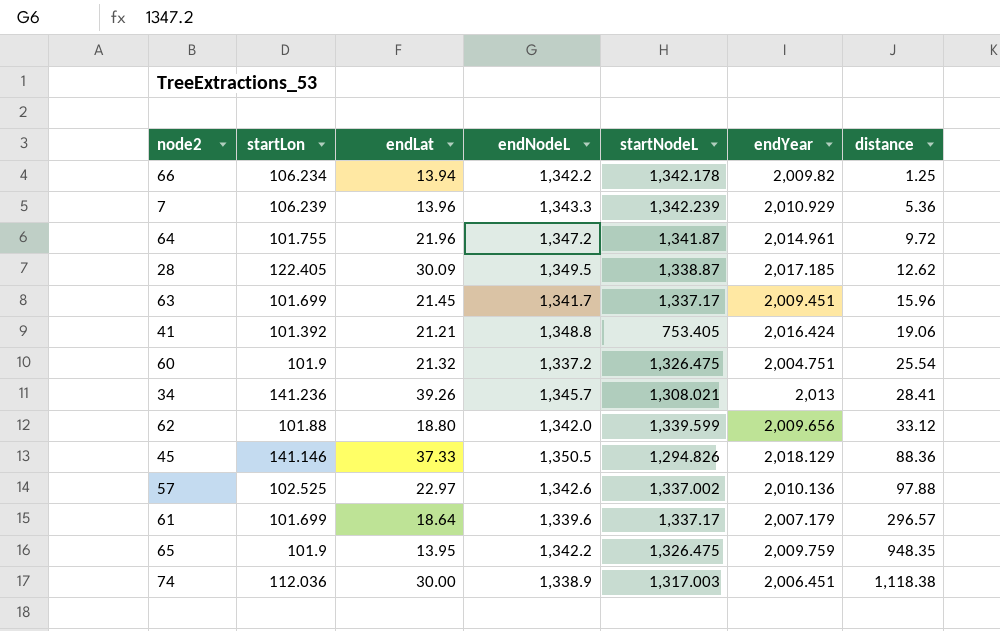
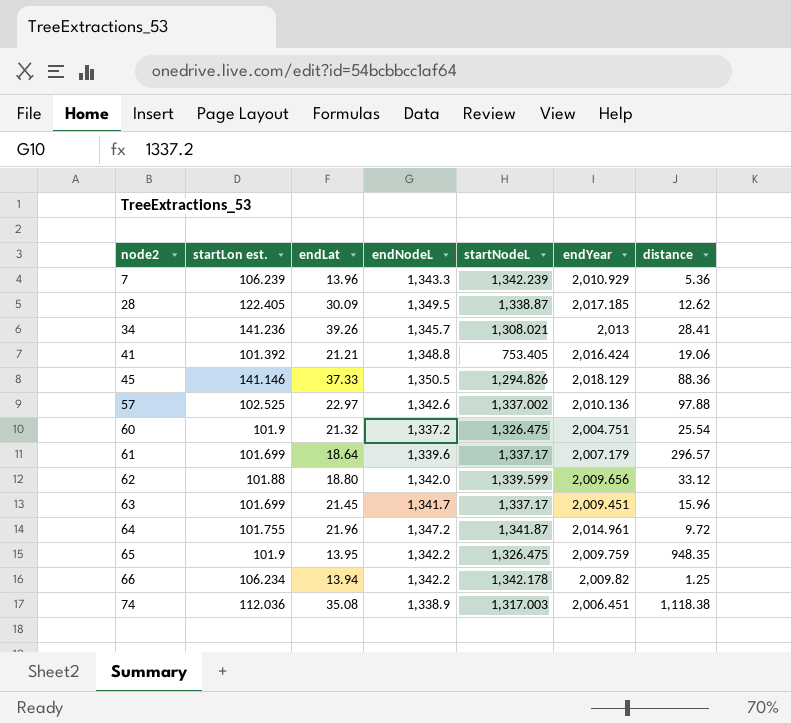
row order: distance ascending -> node2 ascending
column name: startLon -> startLon est.
74 | endLat: 30.00 -> 35.08

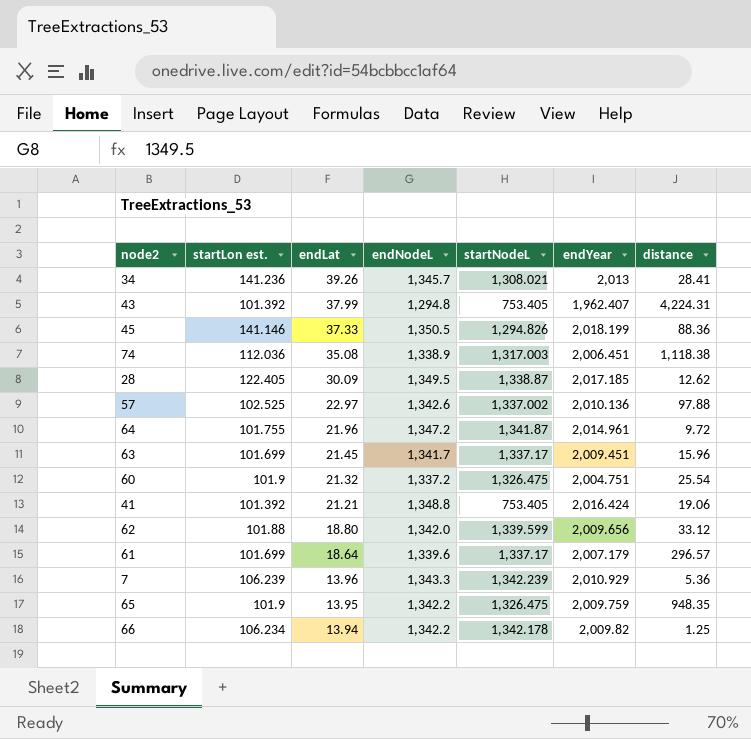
row order: node2 ascending -> endLat descending
row 43: none -> 101.392 | 37.99 | 1,294.8 | 753.405 | 1,962.407 | 4,224.31
45 | endYear: 2,018.129 -> 2,018.199

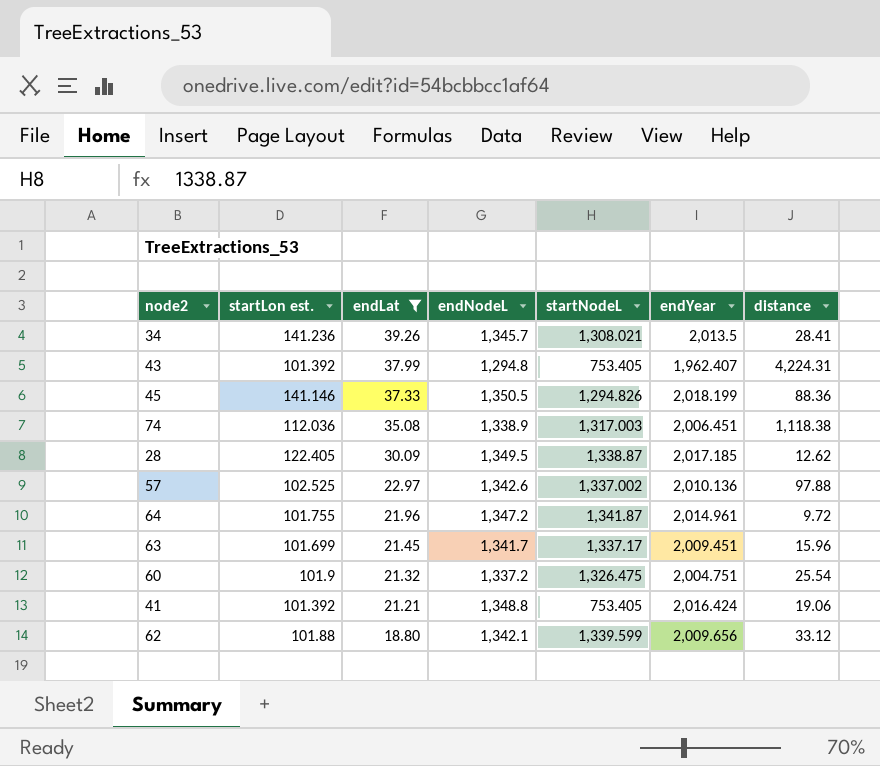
filter: none -> endLat >= 18.80
34 | endYear: 2,013 -> 2,013.5
62 | endNodeL: 1,342.0 -> 1,342.1

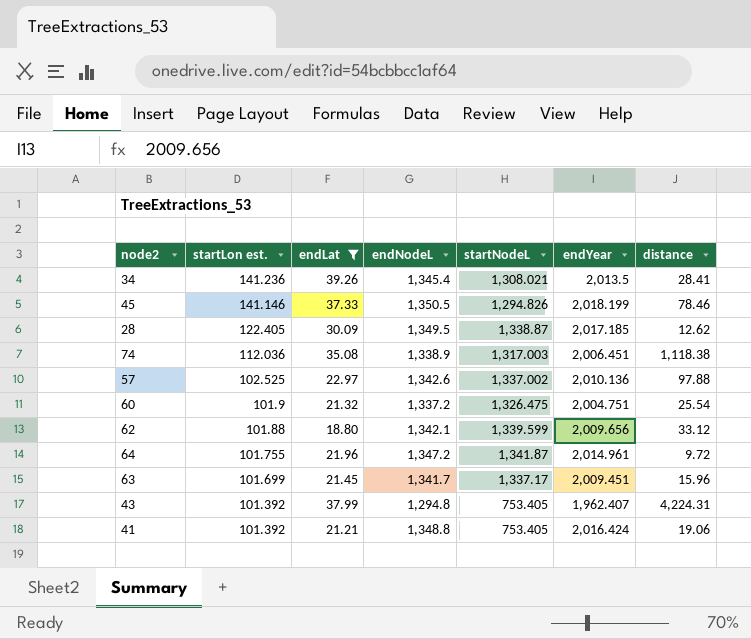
row order: endLat descending -> startLon est. descending
34 | endNodeL: 1,345.7 -> 1,345.4
45 | distance: 88.36 -> 78.46

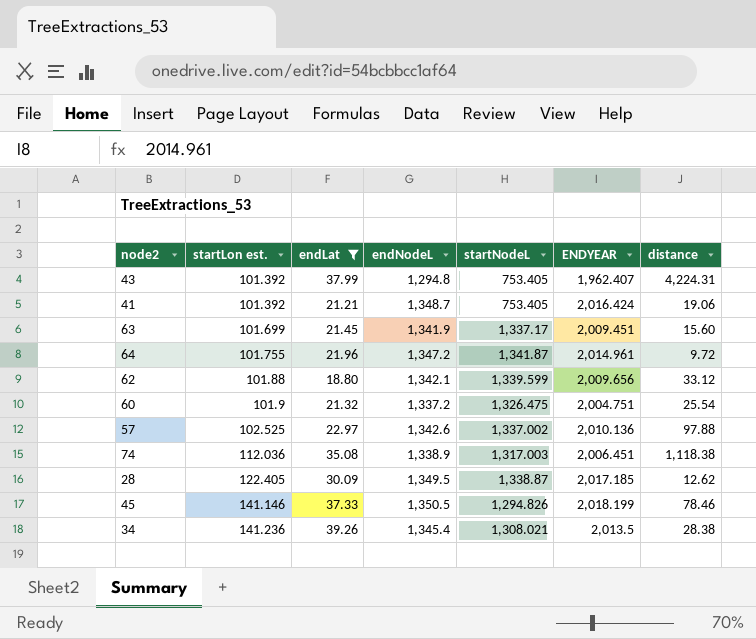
row order: startLon est. descending -> startLon est. ascending
column name: endYear -> ENDYEAR
41 | endNodeL: 1,348.8 -> 1,348.7
63 | endNodeL: 1,341.7 -> 1,341.9
63 | distance: 15.96 -> 15.60
34 | distance: 28.41 -> 28.38

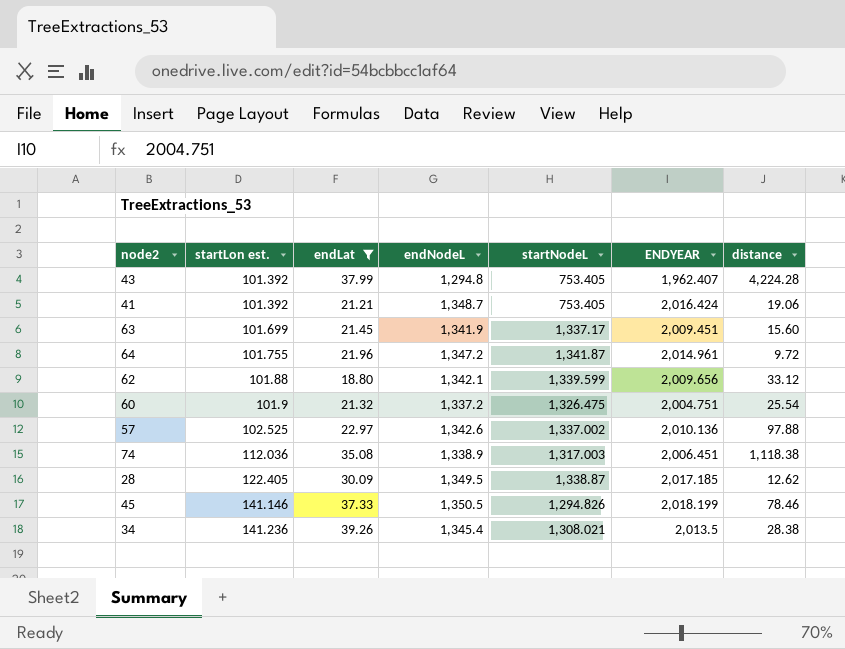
43 | distance: 4,224.31 -> 4,224.28

